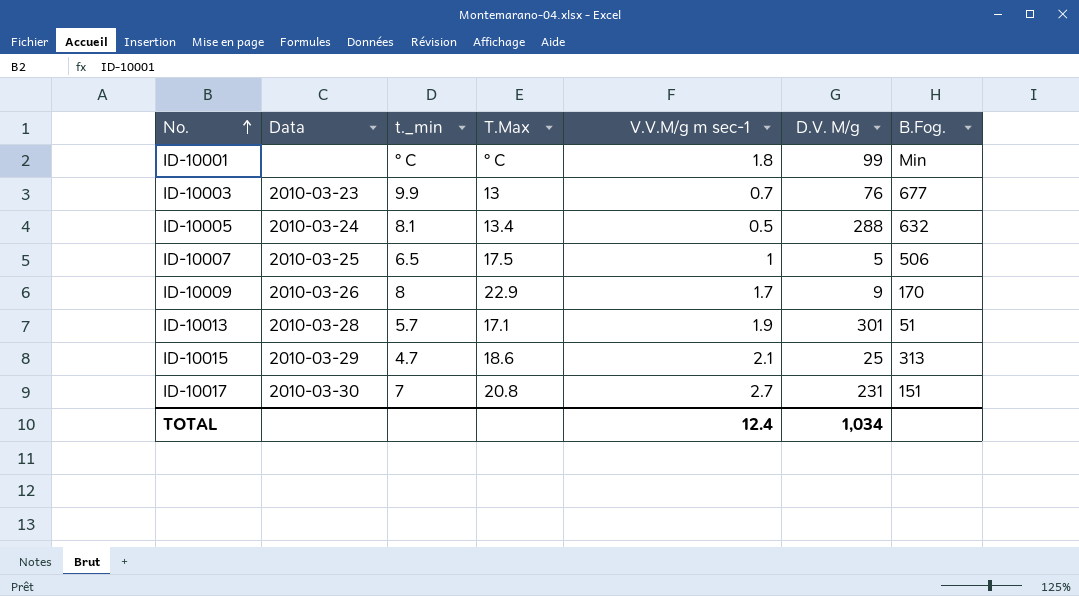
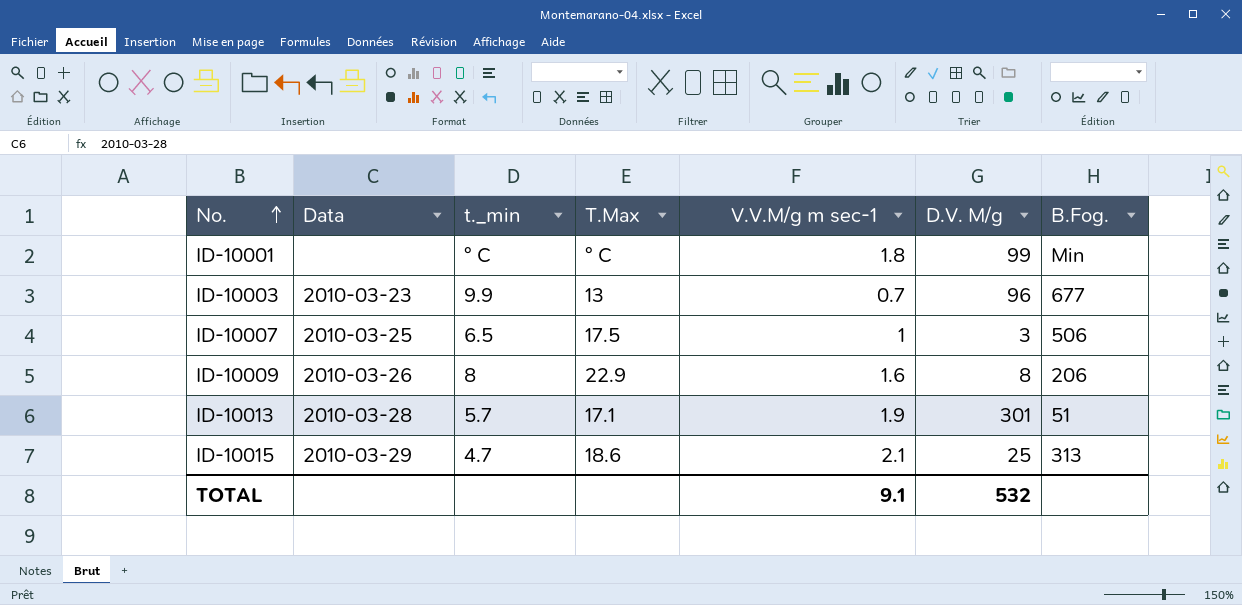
row ID-10005: 2010-03-24 | 8.1 | 13.4 | 0.5 | 288 | 632 -> none
row ID-10017: 2010-03-30 | 7 | 20.8 | 2.7 | 231 | 151 -> none
ID-10003 | D.V. M/g: 76 -> 96
ID-10007 | D.V. M/g: 5 -> 3
ID-10009 | V.V.M/g m sec-1: 1.7 -> 1.6
ID-10009 | D.V. M/g: 9 -> 8
ID-10009 | B.Fog.: 170 -> 206
TOTAL | V.V.M/g m sec-1: 12.4 -> 9.1
TOTAL | D.V. M/g: 1,034 -> 532

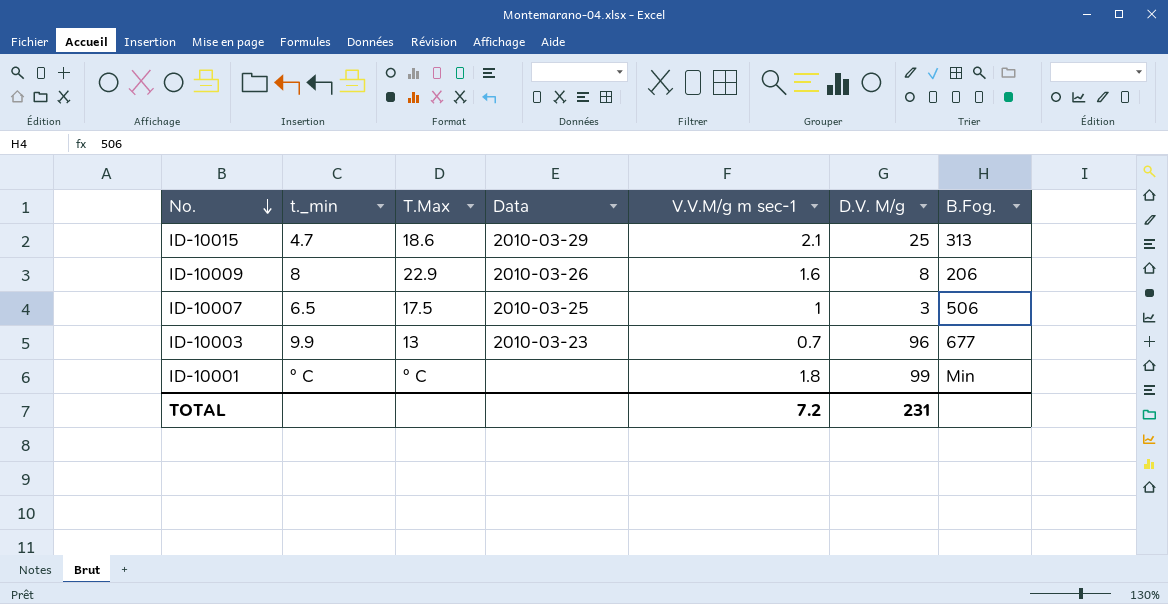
row order: No. ascending -> No. descending
column Data | position: 2 -> 4
row ID-10013: 2010-03-28 | 5.7 | 17.1 | 1.9 | 301 | 51 -> none
TOTAL | V.V.M/g m sec-1: 9.1 -> 7.2
TOTAL | D.V. M/g: 532 -> 231

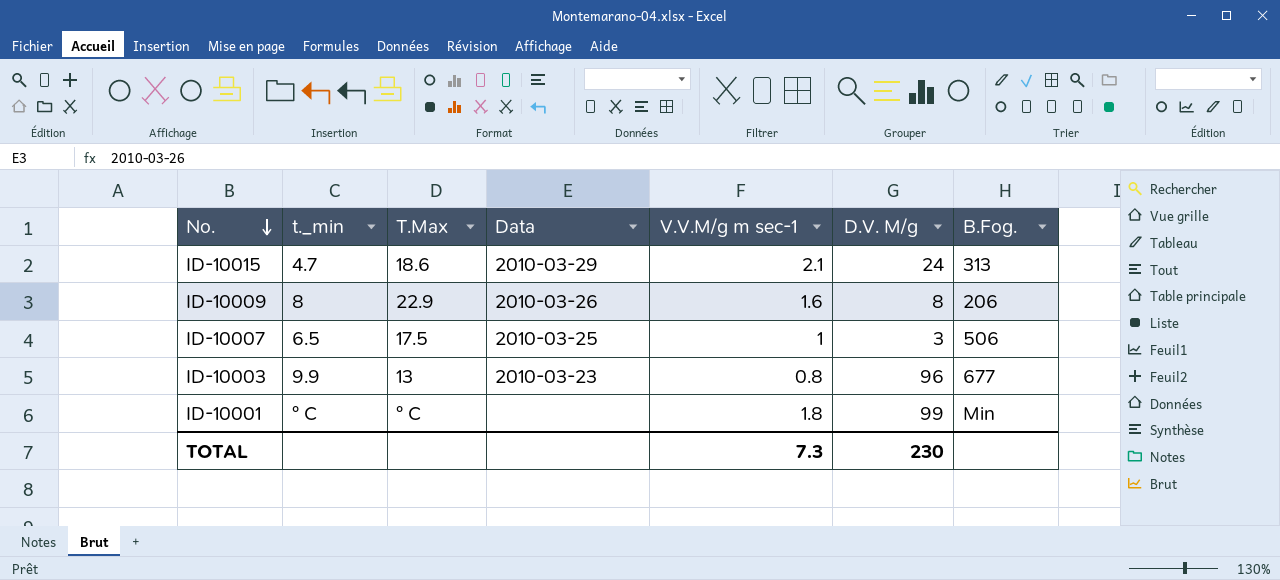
ID-10015 | D.V. M/g: 25 -> 24
ID-10003 | V.V.M/g m sec-1: 0.7 -> 0.8
TOTAL | V.V.M/g m sec-1: 7.2 -> 7.3
TOTAL | D.V. M/g: 231 -> 230

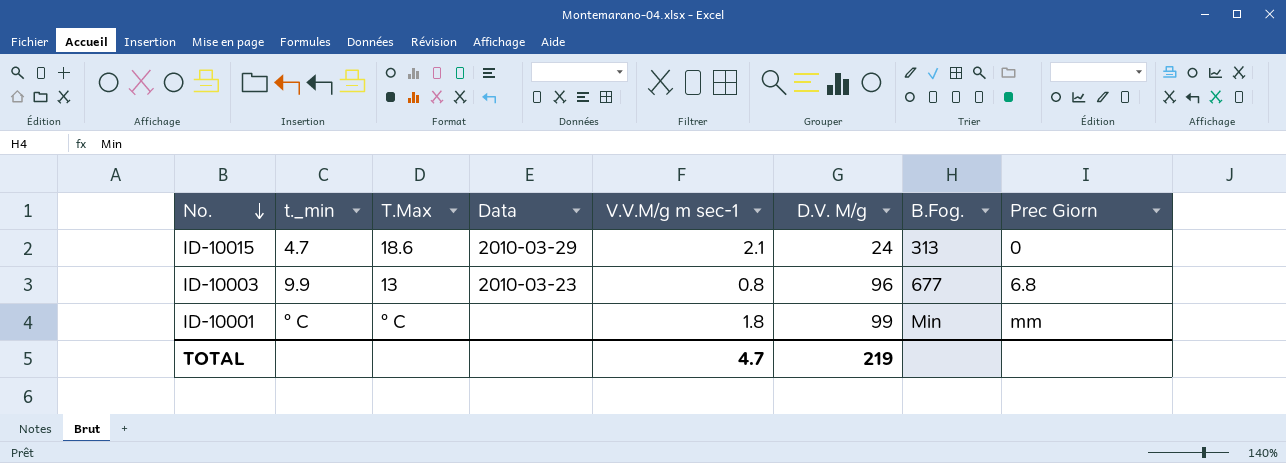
column Prec Giorn | position: none -> 8
row ID-10009: 8 | 22.9 | 2010-03-26 | 1.6 | 8 | 206 -> none
row ID-10007: 6.5 | 17.5 | 2010-03-25 | 1 | 3 | 506 -> none
TOTAL | V.V.M/g m sec-1: 7.3 -> 4.7
TOTAL | D.V. M/g: 230 -> 219

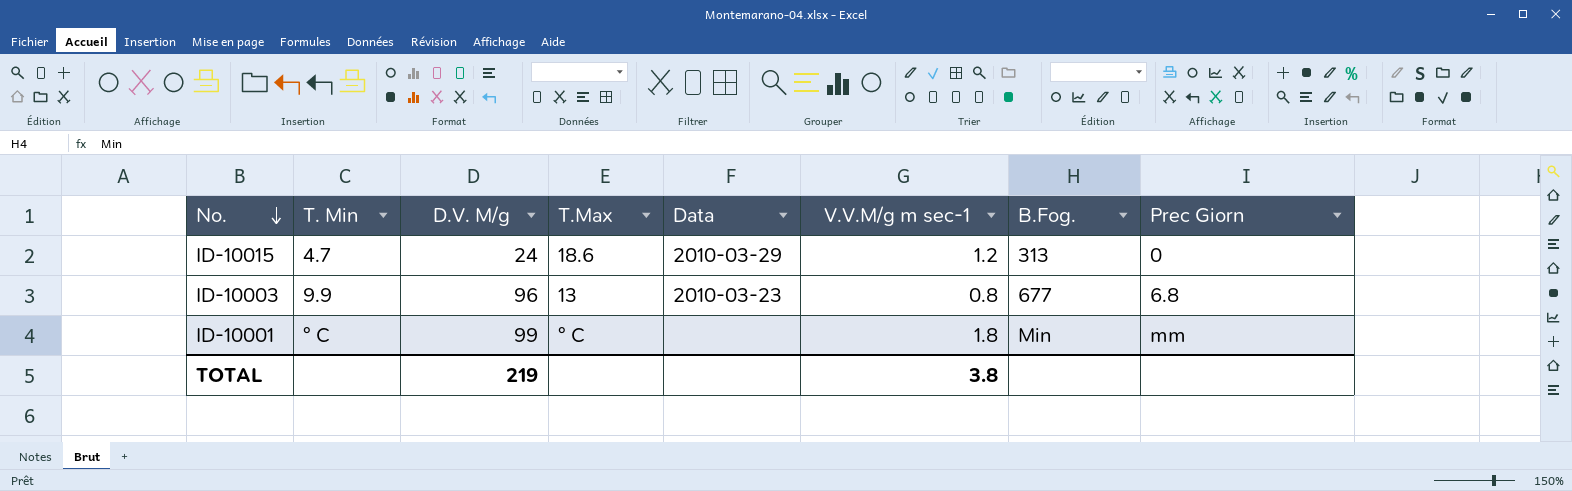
column name: t._min -> T. Min
column D.V. M/g | position: 6 -> 3
ID-10015 | V.V.M/g m sec-1: 2.1 -> 1.2
TOTAL | V.V.M/g m sec-1: 4.7 -> 3.8

